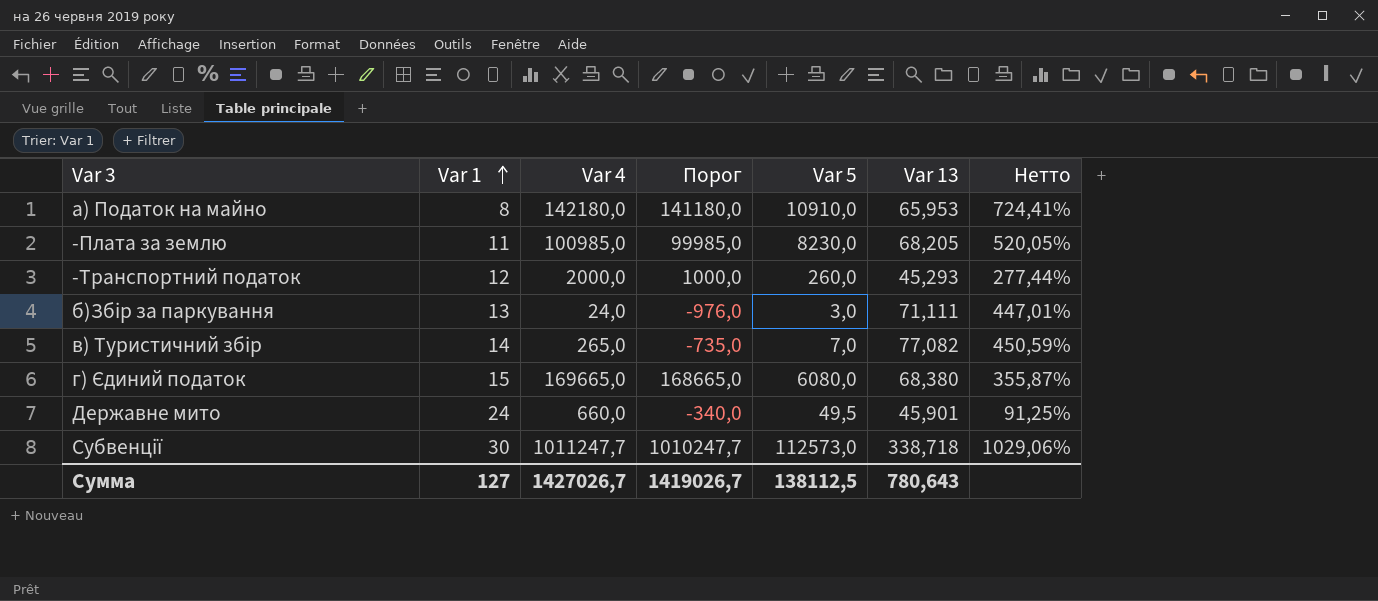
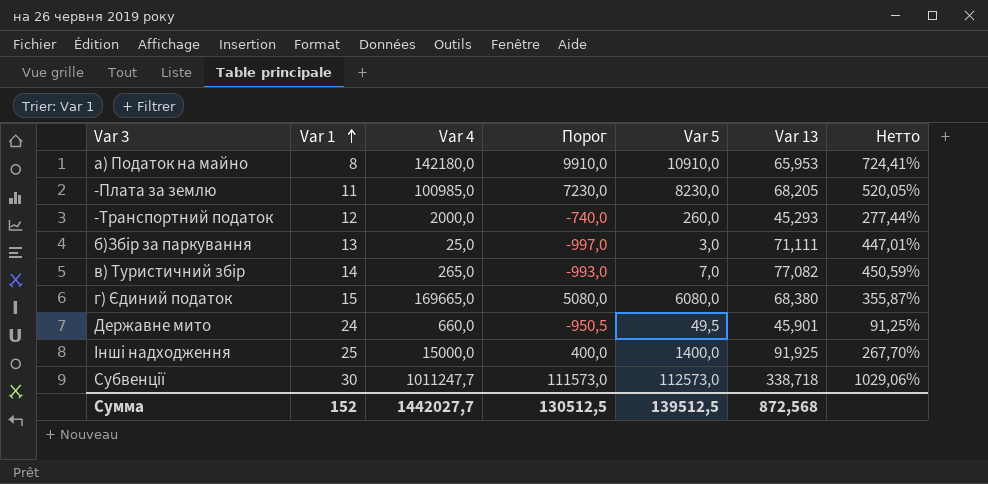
column Порог | formula: [Var 4] - 1000 -> [Var 5] - 1000
б)Збір за паркування | Var 4: 24,0 -> 25,0
row Інші надходження: none -> 25 | 15000,0 | 400,0 | 1400,0 | 91,925 | 267,70%
Сумма | Var 1: 127 -> 152
Сумма | Var 4: 1427026,7 -> 1442027,7
Сумма | Порог: 1419026,7 -> 130512,5
Сумма | Var 5: 138112,5 -> 139512,5
Сумма | Var 13: 780,643 -> 872,568

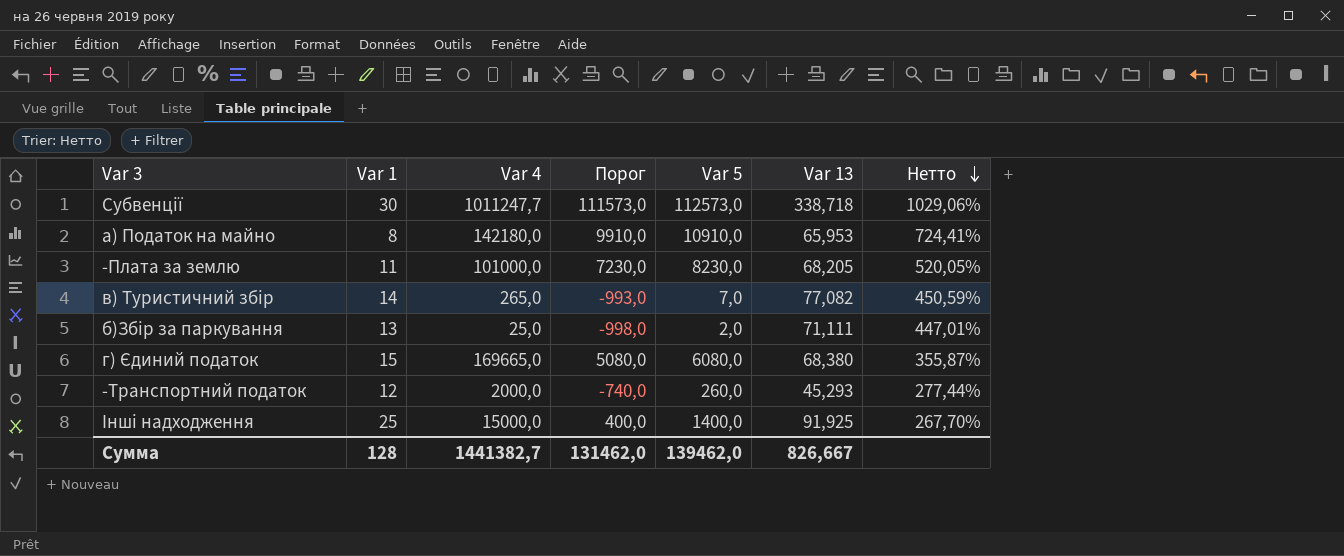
row order: Var 1 ascending -> Нетто descending
row Державне мито: 24 | 660,0 | -950,5 | 49,5 | 45,901 | 91,25% -> none
-Плата за землю | Var 4: 100985,0 -> 101000,0
б)Збір за паркування | Порог: -997,0 -> -998,0
б)Збір за паркування | Var 5: 3,0 -> 2,0
Сумма | Var 1: 152 -> 128
Сумма | Var 4: 1442027,7 -> 1441382,7
Сумма | Порог: 130512,5 -> 131462,0
Сумма | Var 5: 139512,5 -> 139462,0
Сумма | Var 13: 872,568 -> 826,667

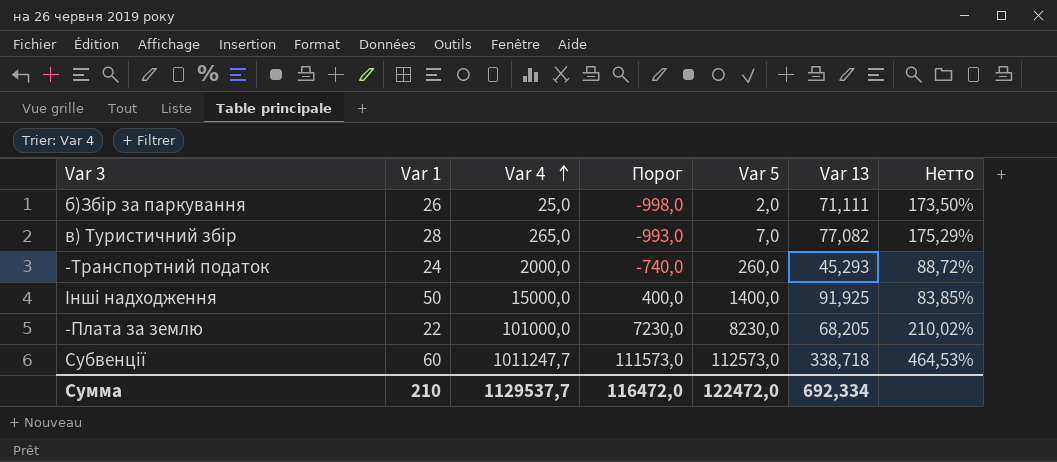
row order: Нетто descending -> Var 4 ascending
row а) Податок на майно: 8 | 142180,0 | 9910,0 | 10910,0 | 65,953 | 724,41% -> none
row г) Єдиний податок: 15 | 169665,0 | 5080,0 | 6080,0 | 68,380 | 355,87% -> none
б)Збір за паркування | Var 1: 13 -> 26
б)Збір за паркування | Нетто: 447,01% -> 173,50%
в) Туристичний збір | Var 1: 14 -> 28
в) Туристичний збір | Нетто: 450,59% -> 175,29%
-Транспортний податок | Var 1: 12 -> 24
-Транспортний податок | Нетто: 277,44% -> 88,72%
Інші надходження | Var 1: 25 -> 50
Інші надходження | Нетто: 267,70% -> 83,85%
-Плата за землю | Var 1: 11 -> 22
-Плата за землю | Нетто: 520,05% -> 210,02%
Субвенції | Var 1: 30 -> 60
Субвенції | Нетто: 1029,06% -> 464,53%
Сумма | Var 1: 128 -> 210
Сумма | Var 4: 1441382,7 -> 1129537,7
Сумма | Порог: 131462,0 -> 116472,0
Сумма | Var 5: 139462,0 -> 122472,0
Сумма | Var 13: 826,667 -> 692,334

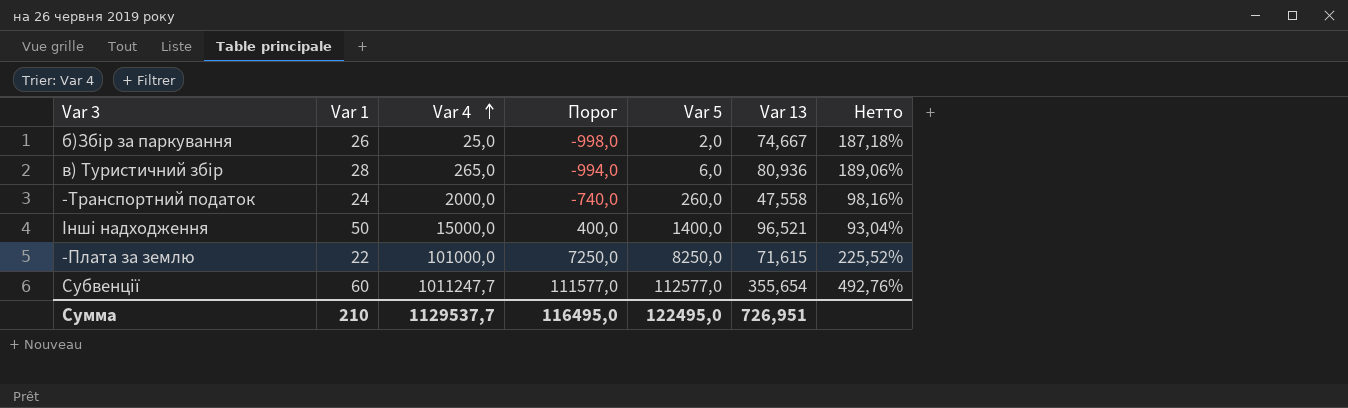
б)Збір за паркування | Var 13: 71,111 -> 74,667
б)Збір за паркування | Нетто: 173,50% -> 187,18%
в) Туристичний збір | Порог: -993,0 -> -994,0
в) Туристичний збір | Var 5: 7,0 -> 6,0
в) Туристичний збір | Var 13: 77,082 -> 80,936
в) Туристичний збір | Нетто: 175,29% -> 189,06%
-Транспортний податок | Var 13: 45,293 -> 47,558
-Транспортний податок | Нетто: 88,72% -> 98,16%
Інші надходження | Var 13: 91,925 -> 96,521
Інші надходження | Нетто: 83,85% -> 93,04%
-Плата за землю | Порог: 7230,0 -> 7250,0
-Плата за землю | Var 5: 8230,0 -> 8250,0
-Плата за землю | Var 13: 68,205 -> 71,615
-Плата за землю | Нетто: 210,02% -> 225,52%
Субвенції | Порог: 111573,0 -> 111577,0
Субвенції | Var 5: 112573,0 -> 112577,0
Субвенції | Var 13: 338,718 -> 355,654
Субвенції | Нетто: 464,53% -> 492,76%
Сумма | Порог: 116472,0 -> 116495,0
Сумма | Var 5: 122472,0 -> 122495,0
Сумма | Var 13: 692,334 -> 726,951

